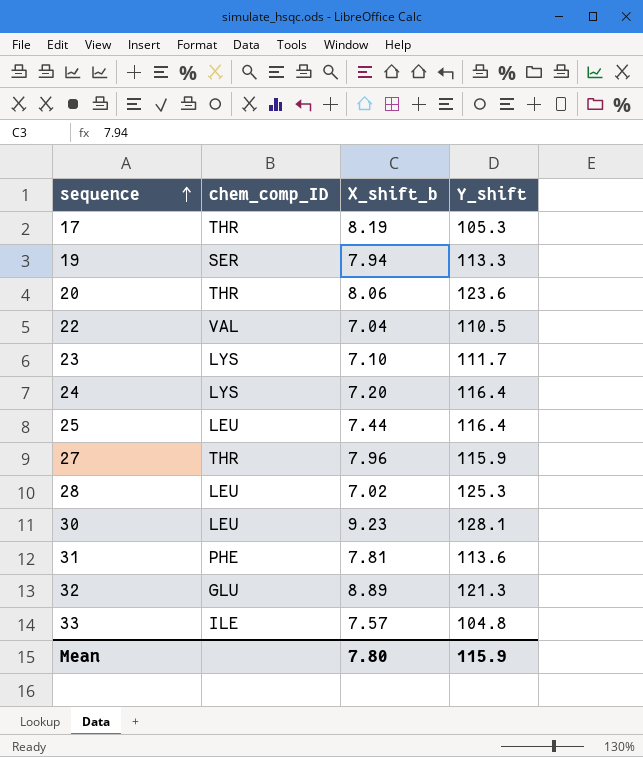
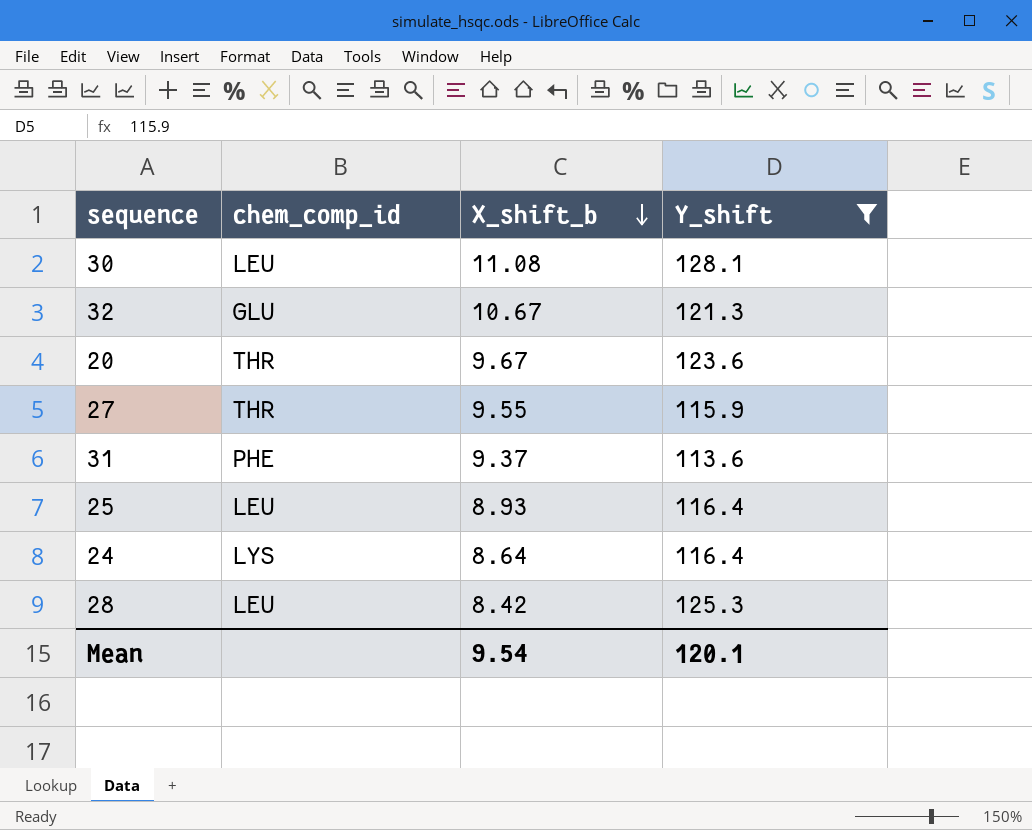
filter: none -> Y_shift >= 113.6
row order: sequence ascending -> X_shift_b descending
column name: chem_comp_ID -> chem_comp_id
30 | X_shift_b: 9.23 -> 11.08
32 | X_shift_b: 8.89 -> 10.67
20 | X_shift_b: 8.06 -> 9.67
27 | X_shift_b: 7.96 -> 9.55
31 | X_shift_b: 7.81 -> 9.37
25 | X_shift_b: 7.44 -> 8.93
24 | X_shift_b: 7.20 -> 8.64
28 | X_shift_b: 7.02 -> 8.42
Mean | X_shift_b: 7.80 -> 9.54
Mean | Y_shift: 115.9 -> 120.1

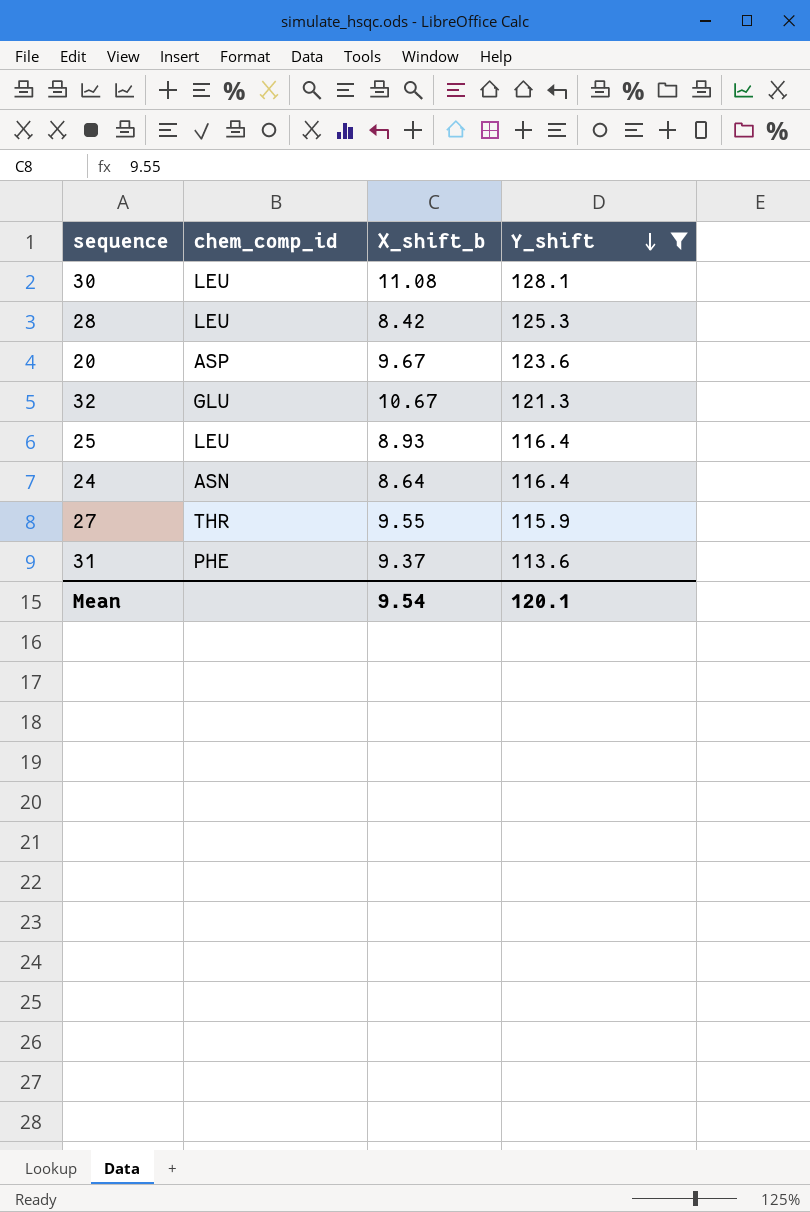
row order: X_shift_b descending -> Y_shift descending
20 | chem_comp_id: THR -> ASP
24 | chem_comp_id: LYS -> ASN

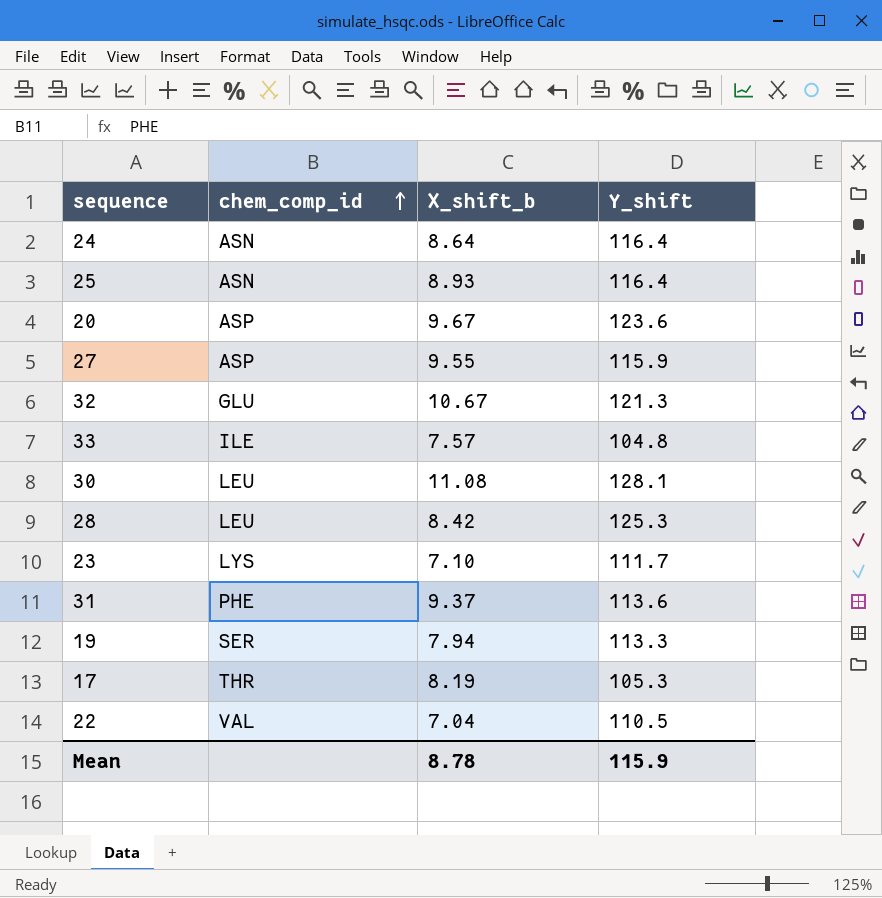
filter: Y_shift >= 113.6 -> none
row order: Y_shift descending -> chem_comp_id ascending
25 | chem_comp_id: LEU -> ASN
27 | chem_comp_id: THR -> ASP
Mean | X_shift_b: 9.54 -> 8.78
Mean | Y_shift: 120.1 -> 115.9

